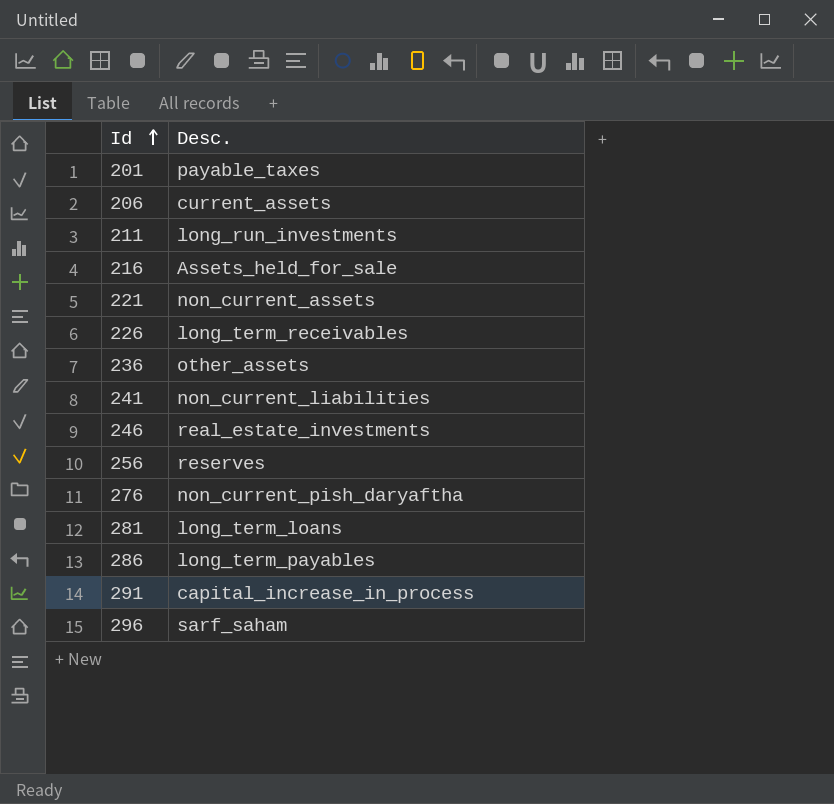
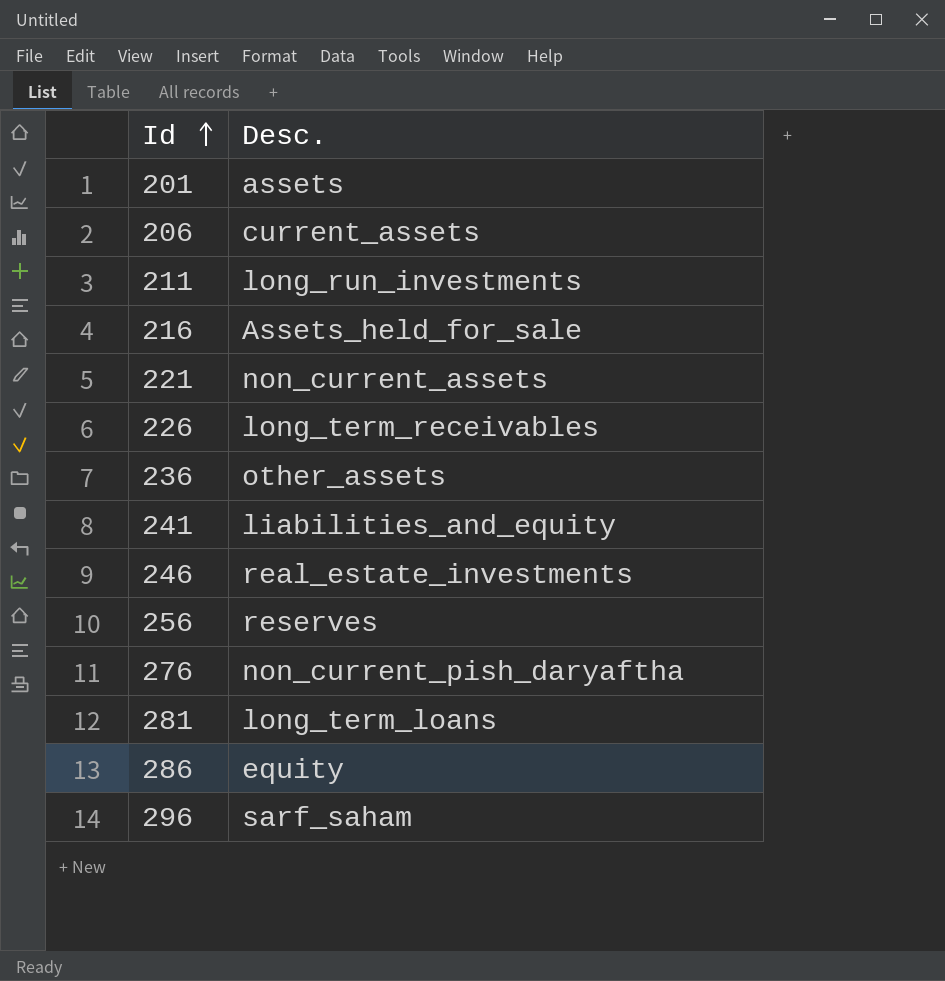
row 291: capital_increase_in_process -> none
201 | Desc.: payable_taxes -> assets
241 | Desc.: non_current_liabilities -> liabilities_and_equity
286 | Desc.: long_term_payables -> equity

